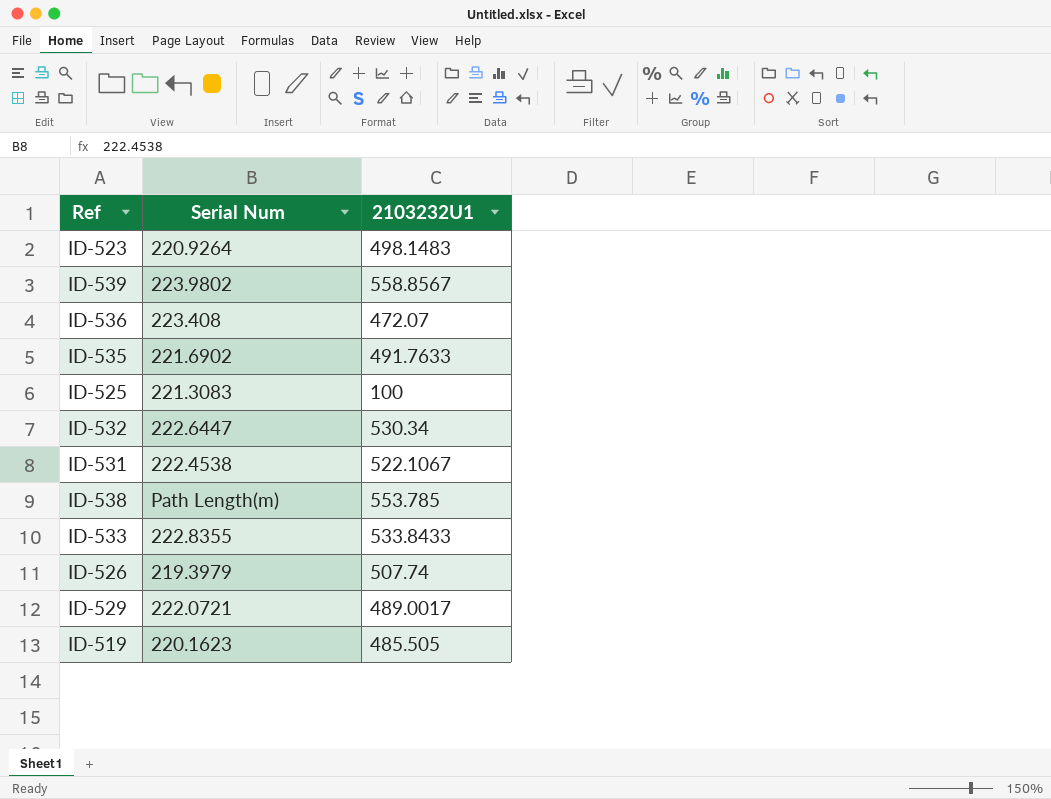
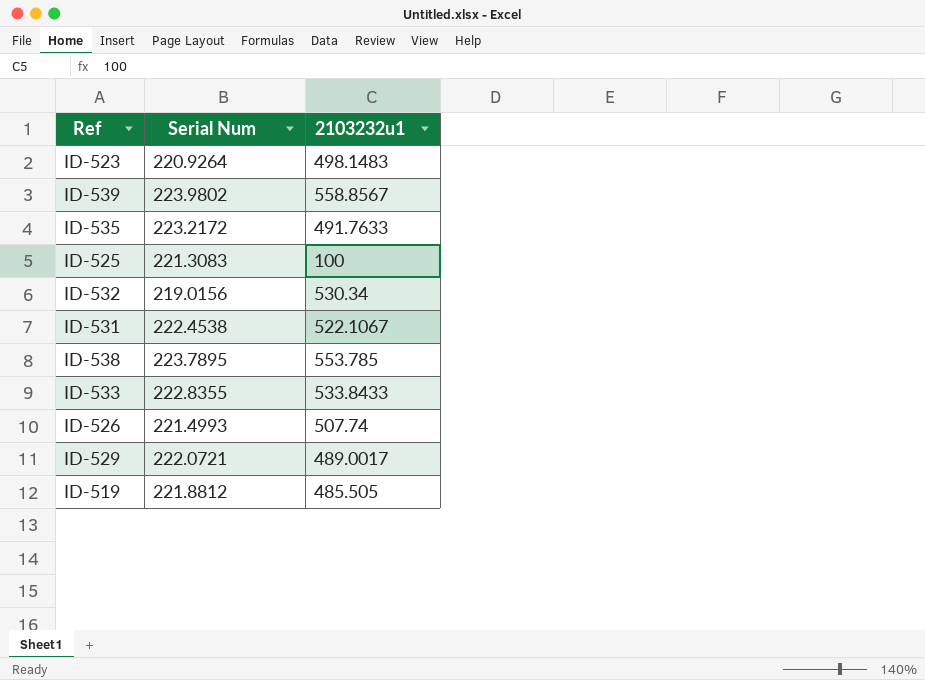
column name: 2103232U1 -> 2103232u1
row ID-536: 223.408 | 472.07 -> none
ID-535 | Serial Num: 221.6902 -> 223.2172
ID-532 | Serial Num: 222.6447 -> 219.0156
ID-538 | Serial Num: Path Length(m) -> 223.7895
ID-526 | Serial Num: 219.3979 -> 221.4993
ID-519 | Serial Num: 220.1623 -> 221.8812

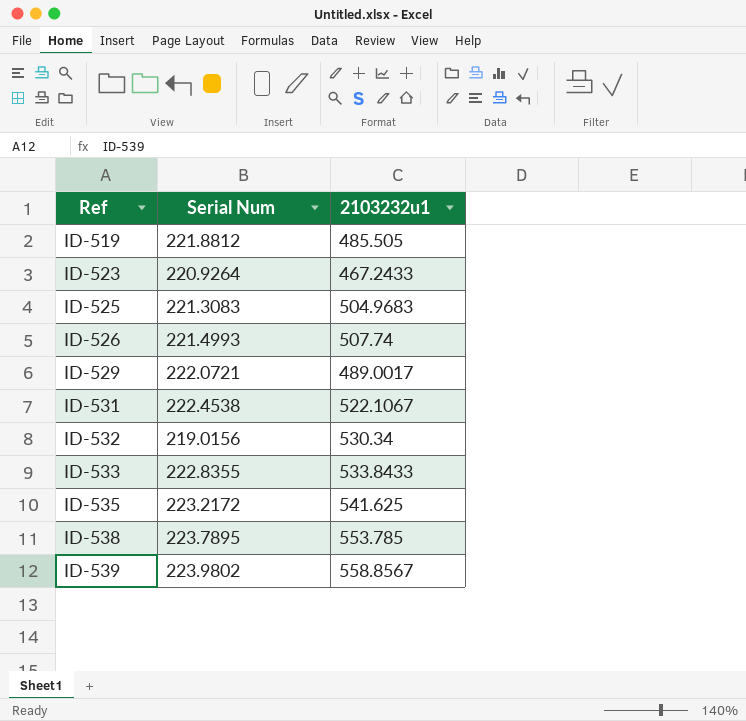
row order: none -> Ref ascending
ID-523 | 2103232u1: 498.1483 -> 467.2433
ID-525 | 2103232u1: 100 -> 504.9683
ID-535 | 2103232u1: 491.7633 -> 541.625

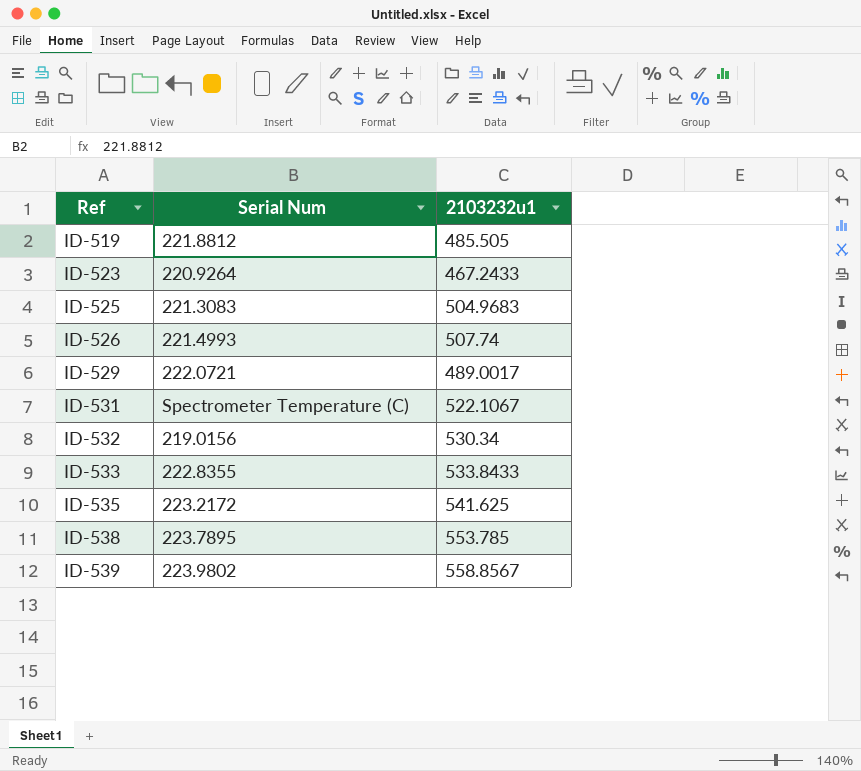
ID-531 | Serial Num: 222.4538 -> Spectrometer Temperature (C)

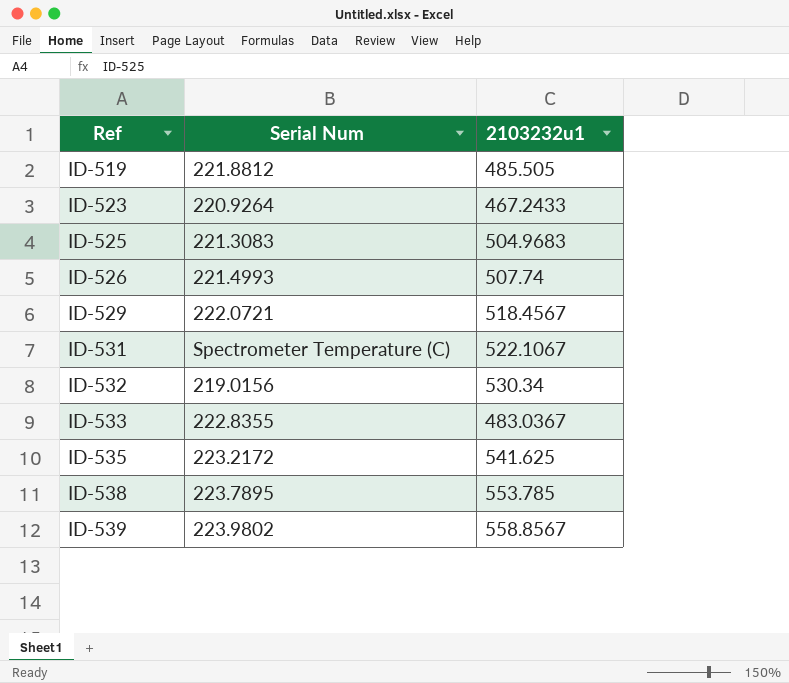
ID-529 | 2103232u1: 489.0017 -> 518.4567
ID-533 | 2103232u1: 533.8433 -> 483.0367

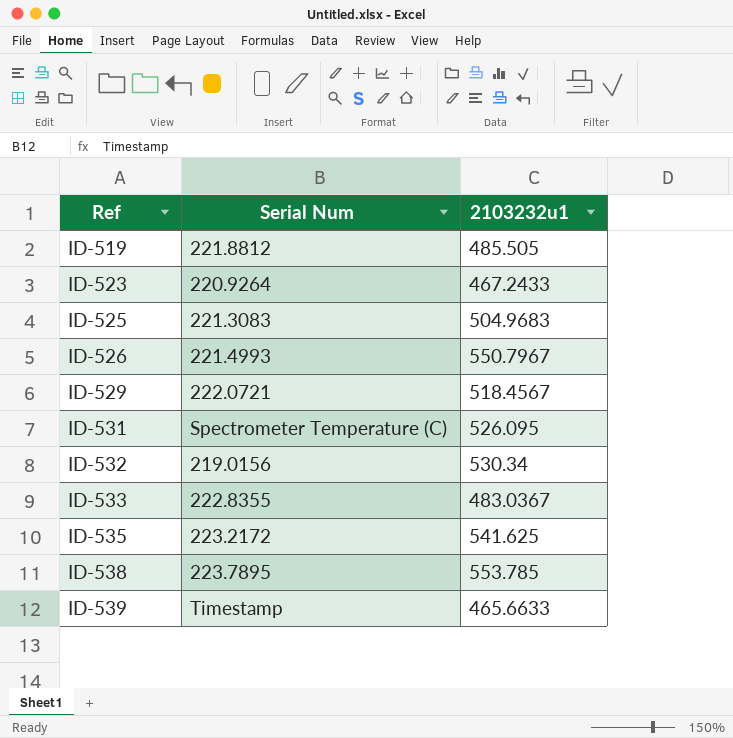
ID-526 | 2103232u1: 507.74 -> 550.7967
ID-531 | 2103232u1: 522.1067 -> 526.095
ID-539 | Serial Num: 223.9802 -> Timestamp
ID-539 | 2103232u1: 558.8567 -> 465.6633

